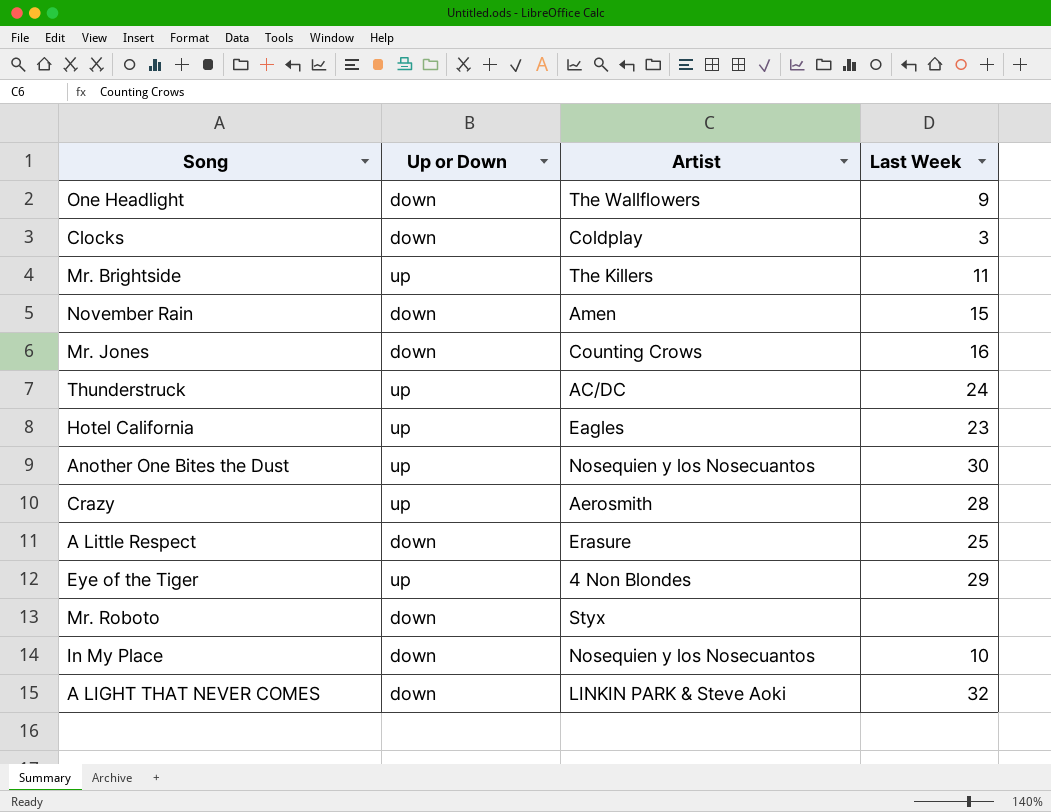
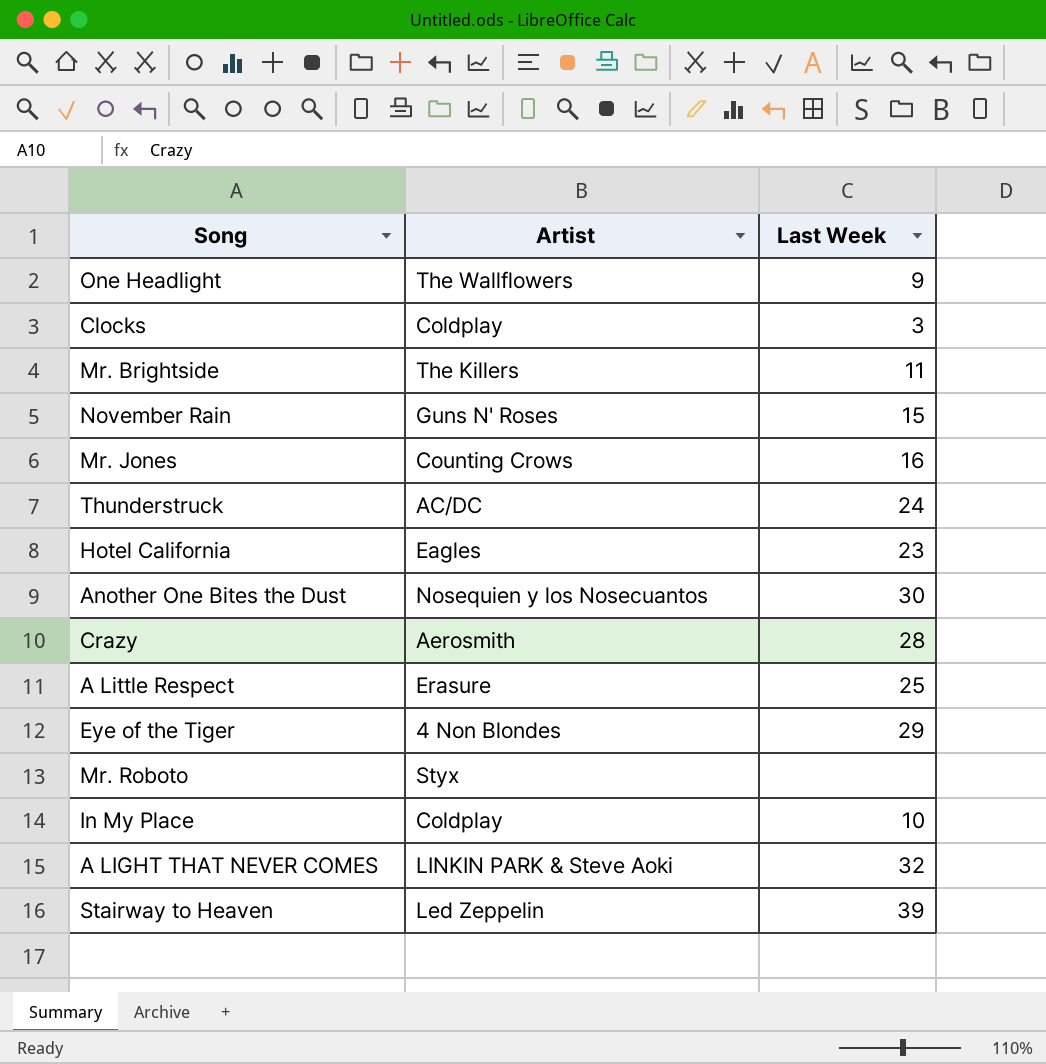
column Up or Down | position: 2 -> none
November Rain | Artist: Amen -> Guns N' Roses
In My Place | Artist: Nosequien y los Nosecuantos -> Coldplay
row Stairway to Heaven: none -> Led Zeppelin | 39

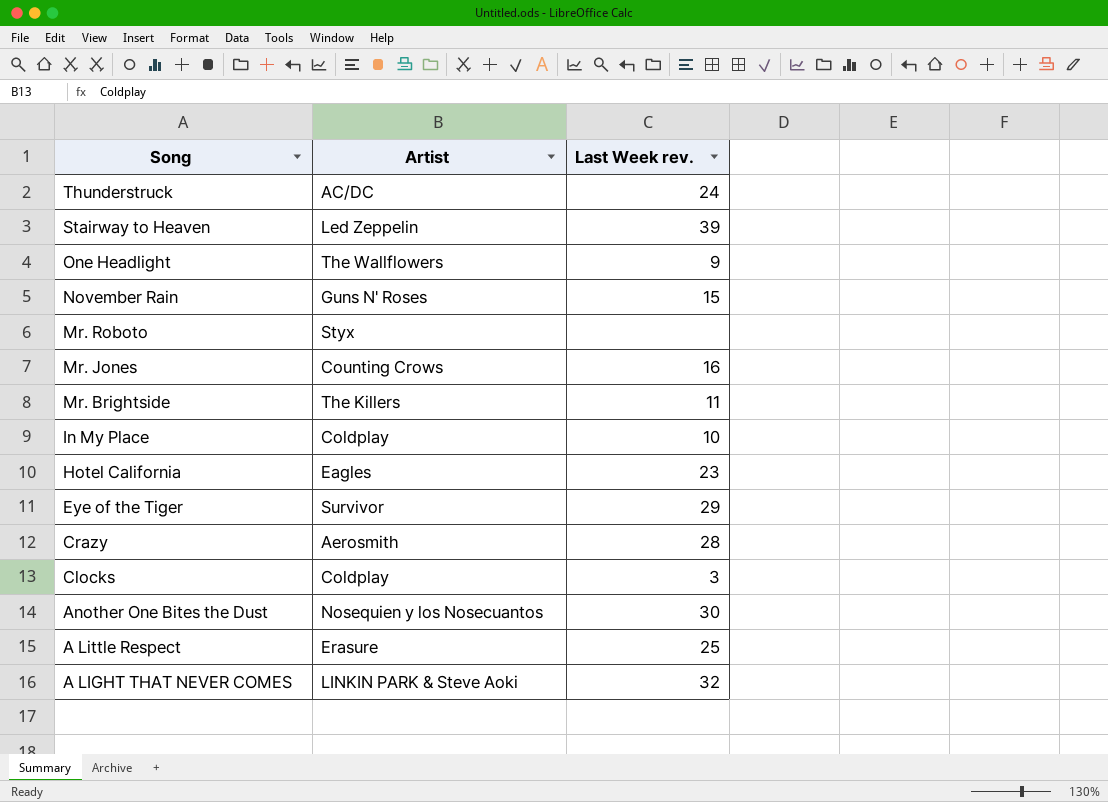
row order: none -> Song descending
column name: Last Week -> Last Week rev.
Eye of the Tiger | Artist: 4 Non Blondes -> Survivor

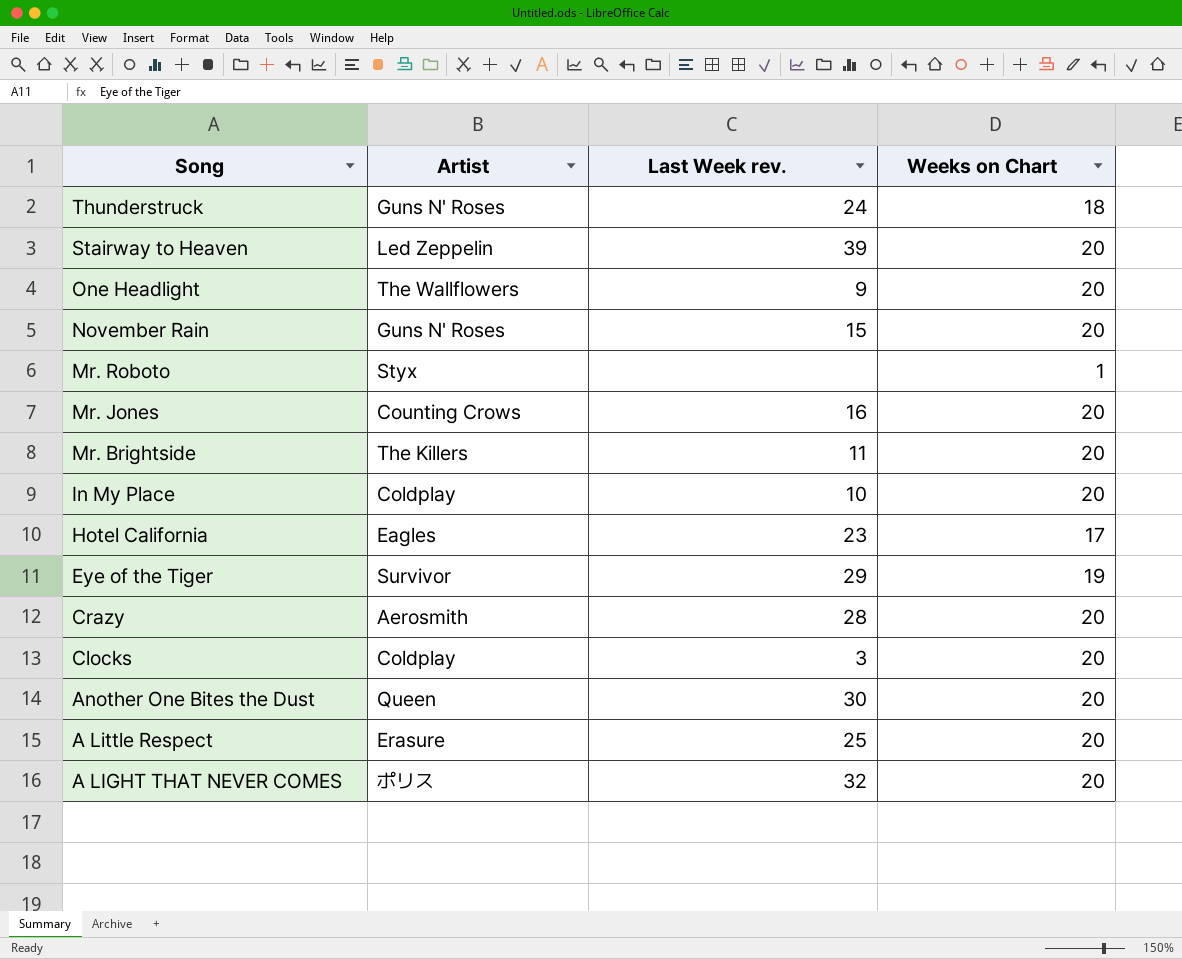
column Weeks on Chart | position: none -> 4
Thunderstruck | Artist: AC/DC -> Guns N' Roses
Another One Bites the Dust | Artist: Nosequien y los Nosecuantos -> Queen
A LIGHT THAT NEVER COMES | Artist: LINKIN PARK & Steve Aoki -> ポリス

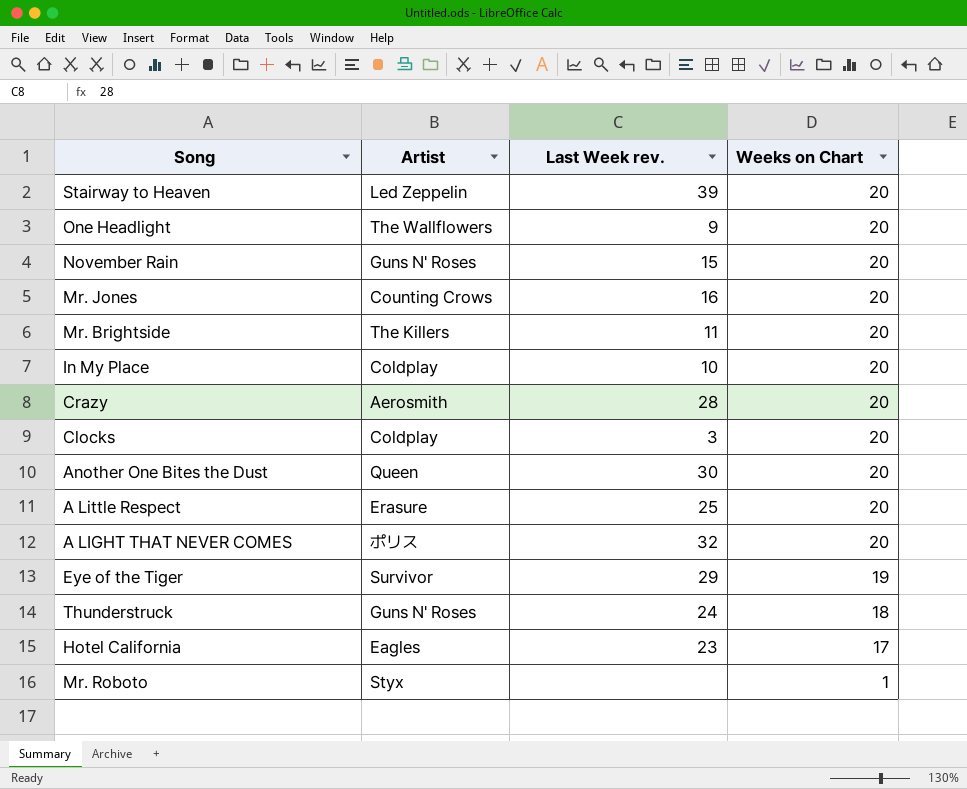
row order: Song descending -> Weeks on Chart descending

